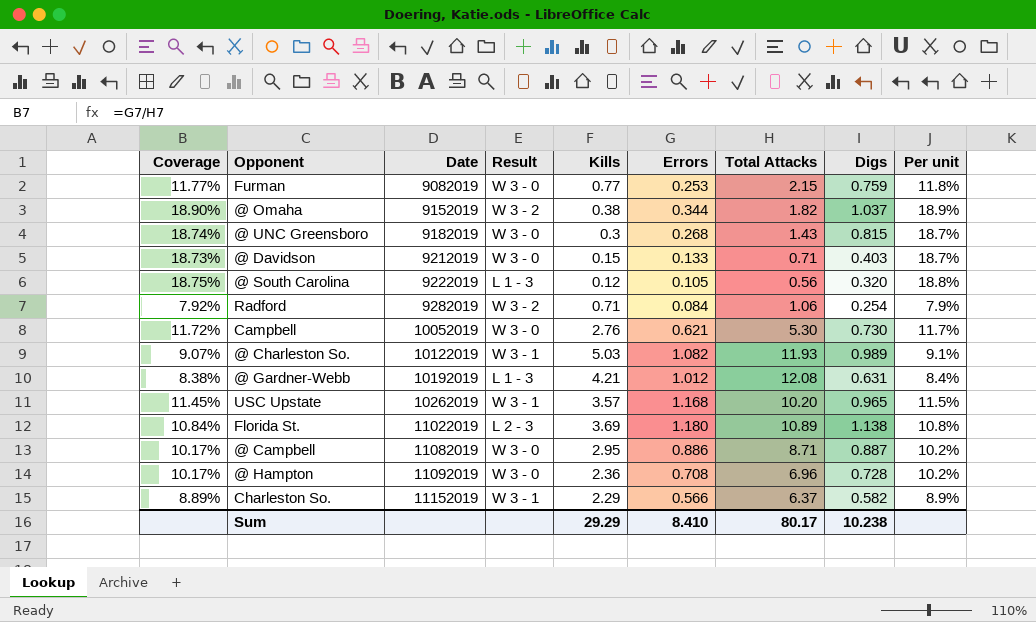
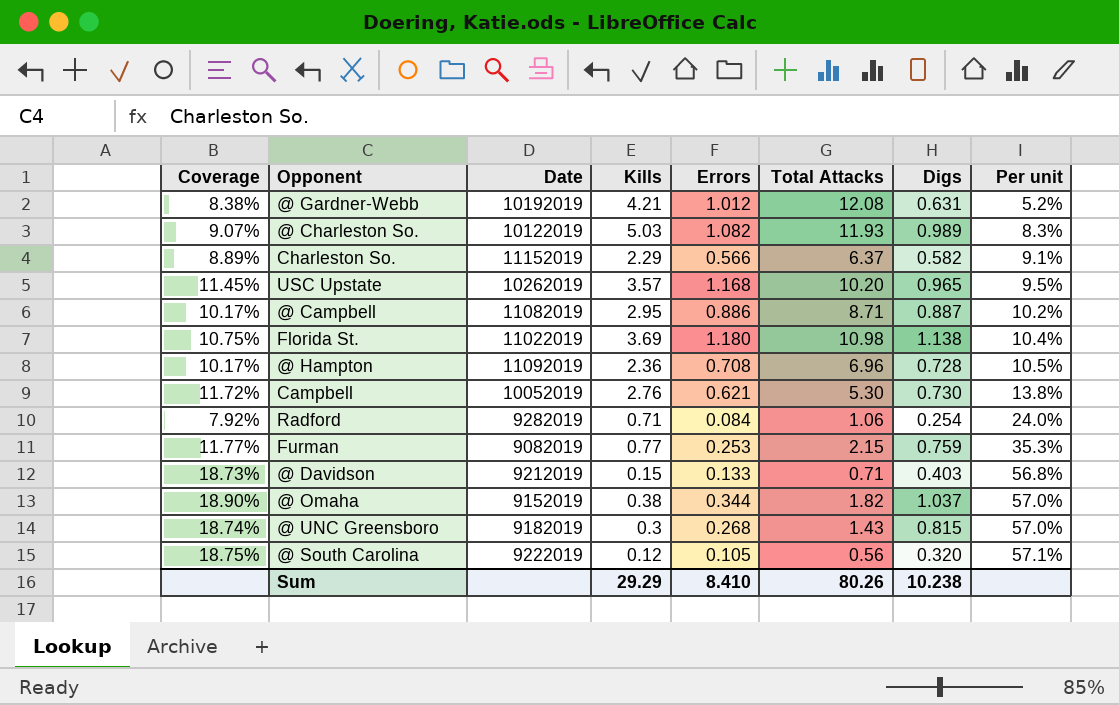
row order: Date ascending -> Per unit ascending
column Result | position: 4 -> none
column Per unit | formula: [Errors] / [Total Attacks] -> [Digs] / [Total Attacks]
Florida St. | Coverage: 10.84% -> 10.75%
Florida St. | Total Attacks: 10.89 -> 10.98
Sum | Total Attacks: 80.17 -> 80.26

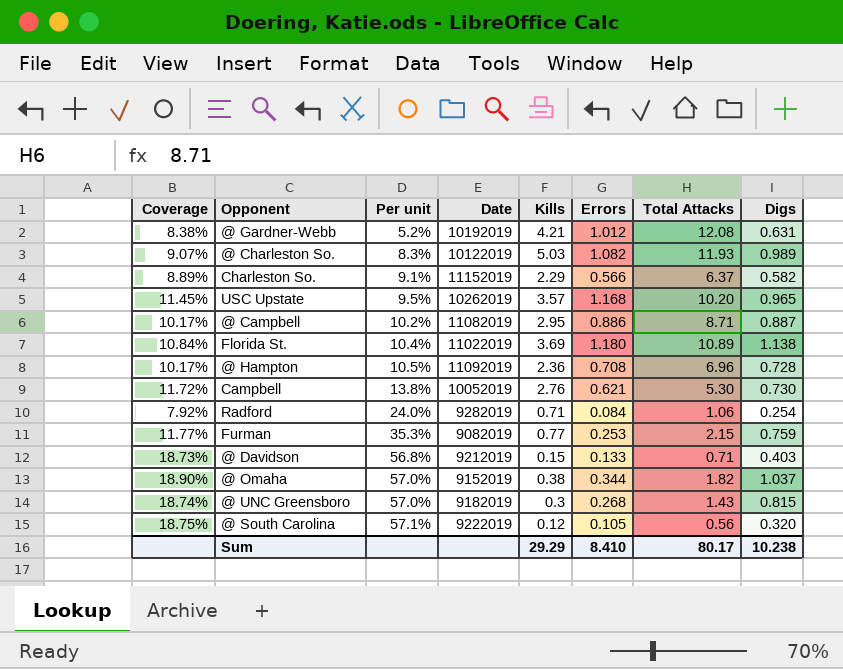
column Per unit | position: 8 -> 3
Florida St. | Coverage: 10.75% -> 10.84%
Florida St. | Total Attacks: 10.98 -> 10.89
Sum | Total Attacks: 80.26 -> 80.17

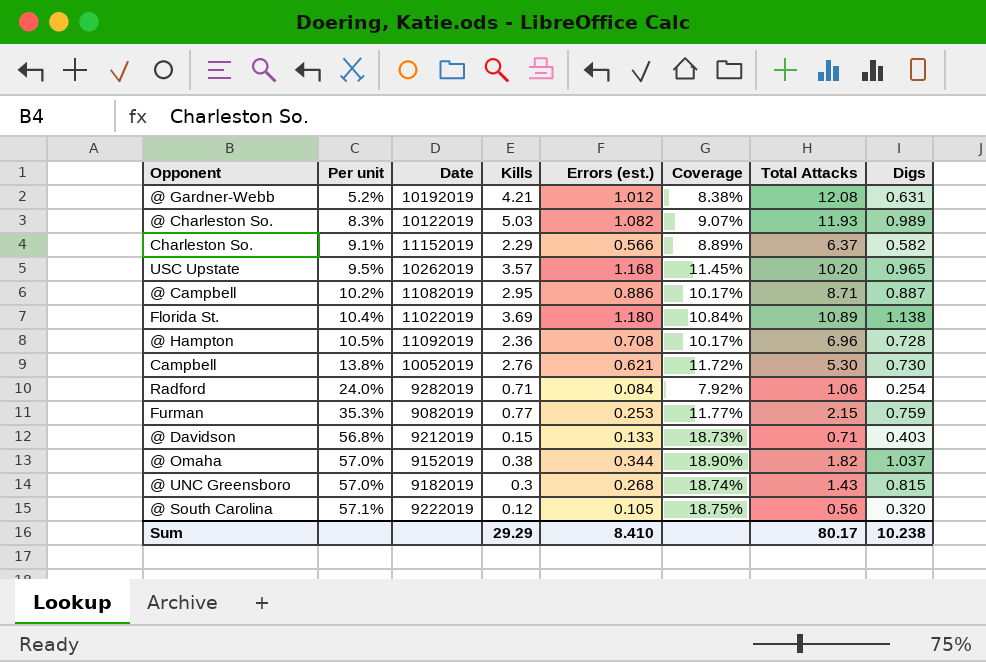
column name: Errors -> Errors (est.)
column Coverage | position: 1 -> 6

